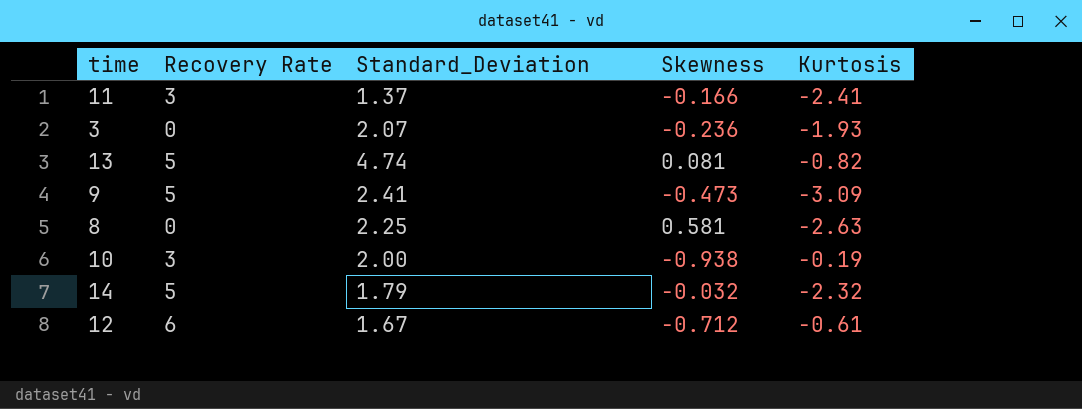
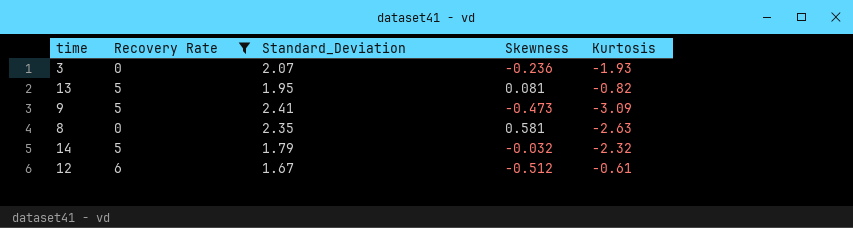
filter: none -> Recovery Rate != 3
13 | Standard_Deviation: 4.74 -> 1.95
8 | Standard_Deviation: 2.25 -> 2.35
12 | Skewness: -0.712 -> -0.512

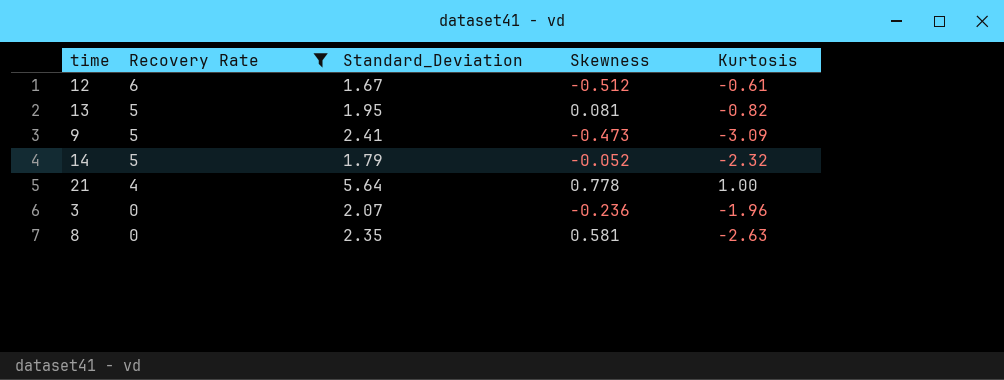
row order: none -> Recovery Rate descending
14 | Skewness: -0.032 -> -0.052
row 21: none -> 4 | 5.64 | 0.778 | 1.00
3 | Kurtosis: -1.93 -> -1.96

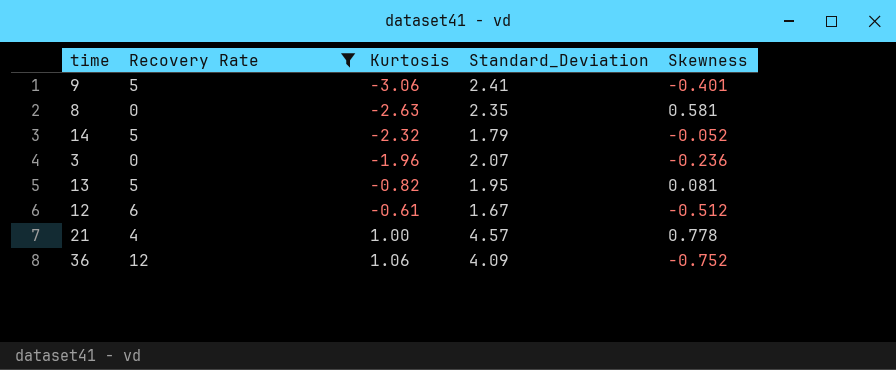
row order: Recovery Rate descending -> Kurtosis ascending
column Kurtosis | position: 5 -> 3
9 | Kurtosis: -3.09 -> -3.06
9 | Skewness: -0.473 -> -0.401
21 | Standard_Deviation: 5.64 -> 4.57
row 36: none -> 12 | 1.06 | 4.09 | -0.752

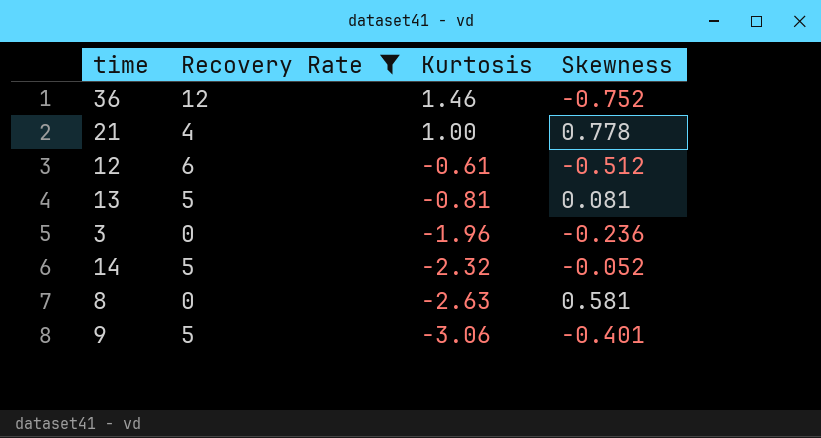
row order: Kurtosis ascending -> Kurtosis descending
column Standard_Deviation | position: 4 -> none
36 | Kurtosis: 1.06 -> 1.46
13 | Kurtosis: -0.82 -> -0.81

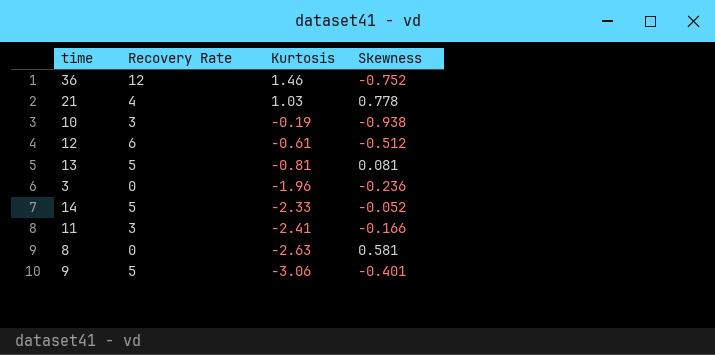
filter: Recovery Rate != 3 -> none
21 | Kurtosis: 1.00 -> 1.03
14 | Kurtosis: -2.32 -> -2.33

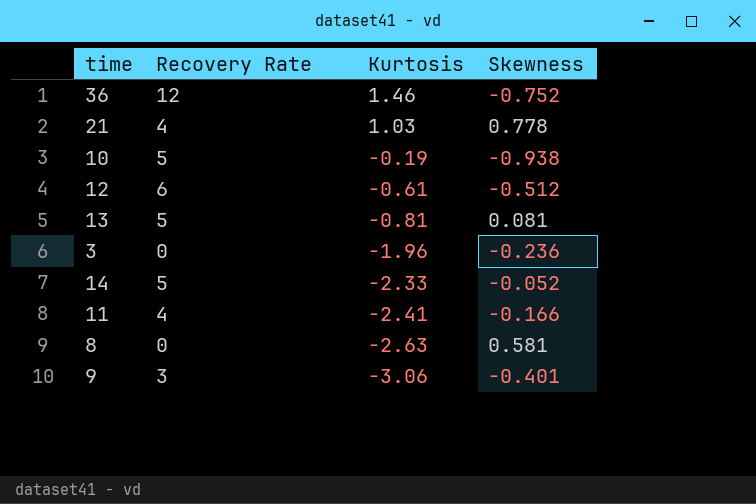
10 | Recovery Rate: 3 -> 5
11 | Recovery Rate: 3 -> 4
9 | Recovery Rate: 5 -> 3

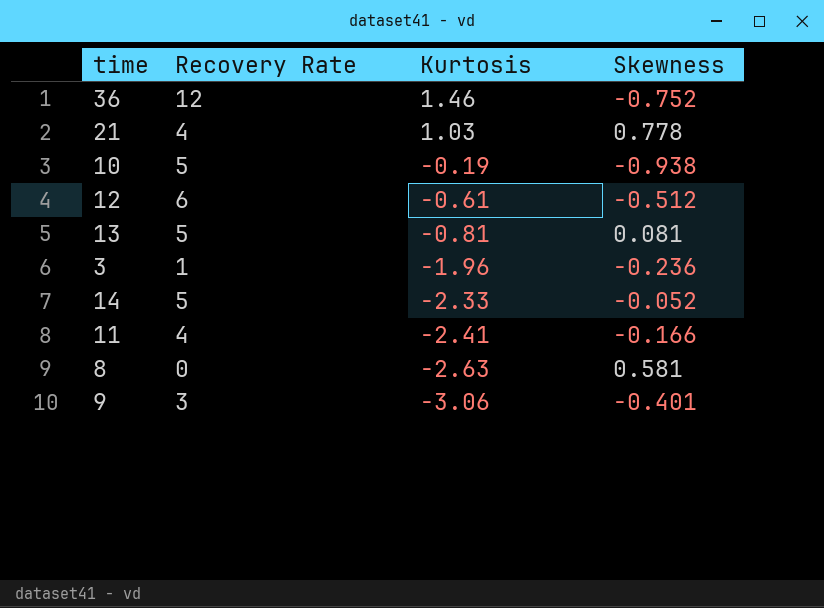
3 | Recovery Rate: 0 -> 1

